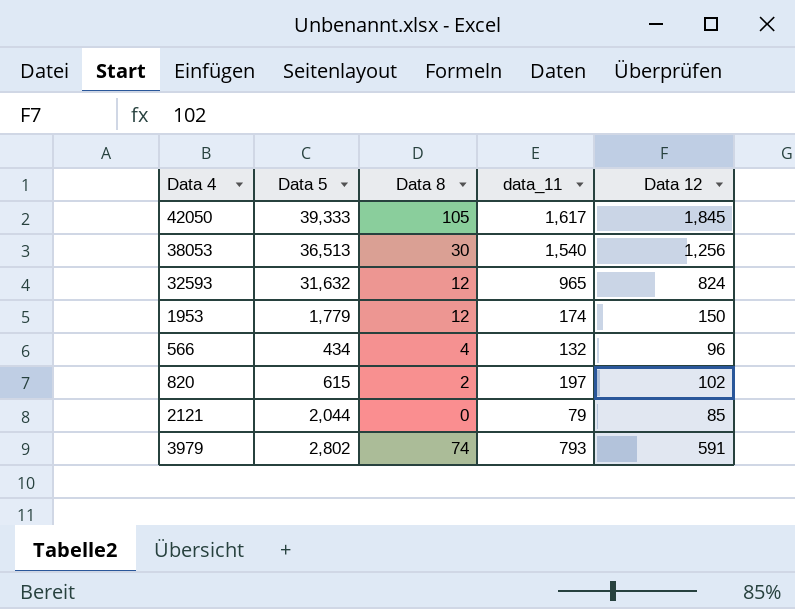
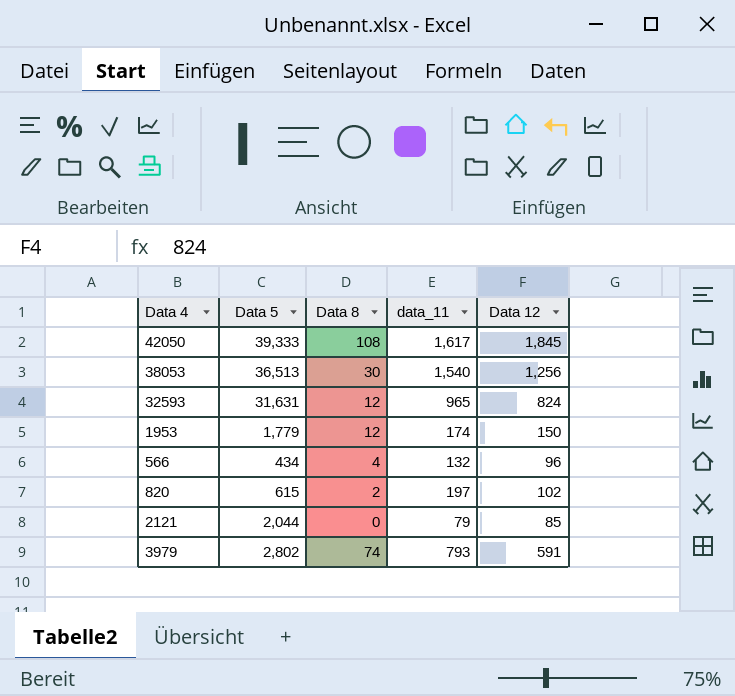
42050 | Data 8: 105 -> 108
32593 | Data 5: 31,632 -> 31,631

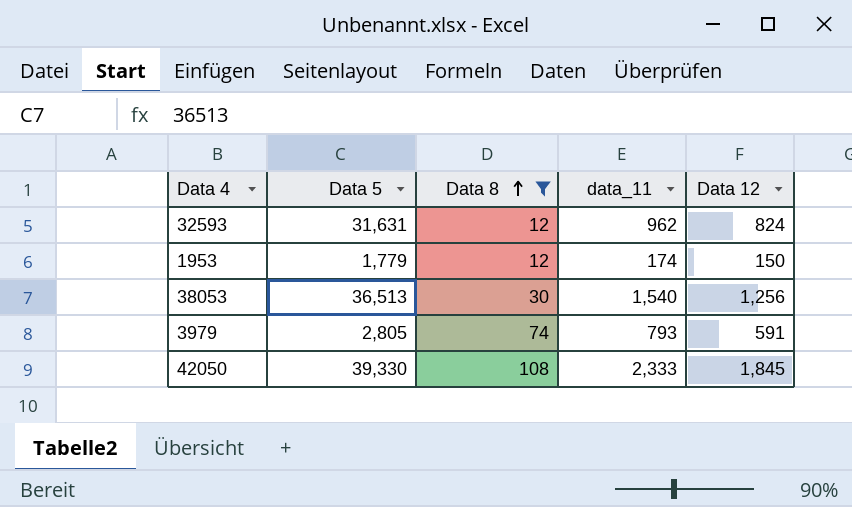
filter: none -> Data 8 >= 12
row order: none -> Data 8 ascending
32593 | data_11: 965 -> 962
3979 | Data 5: 2,802 -> 2,805
42050 | Data 5: 39,333 -> 39,330
42050 | data_11: 1,617 -> 2,333

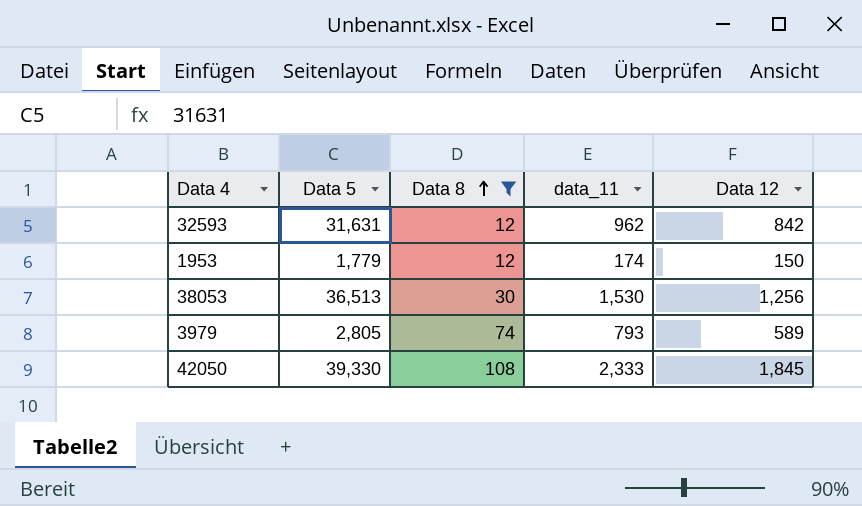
32593 | Data 12: 824 -> 842
38053 | data_11: 1,540 -> 1,530
3979 | Data 12: 591 -> 589

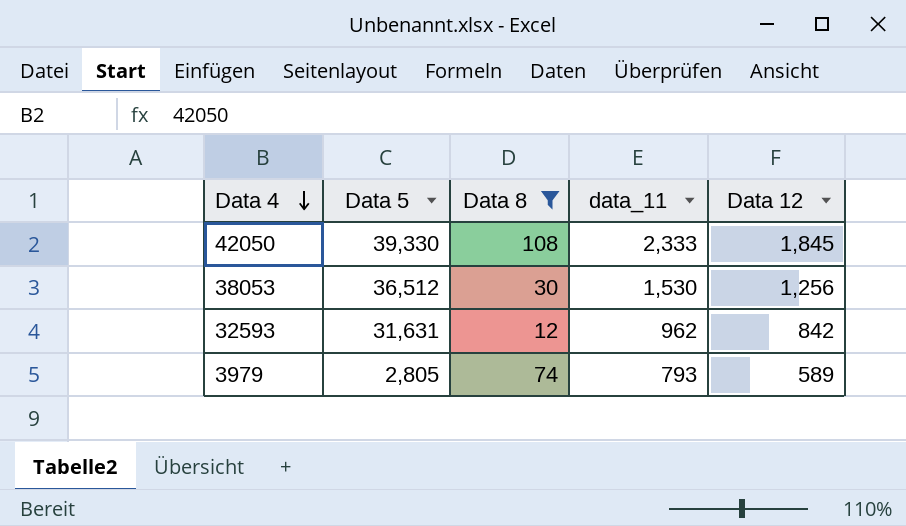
row order: Data 8 ascending -> Data 4 descending
row 1953: 1,779 | 12 | 174 | 150 -> none
38053 | Data 5: 36,513 -> 36,512

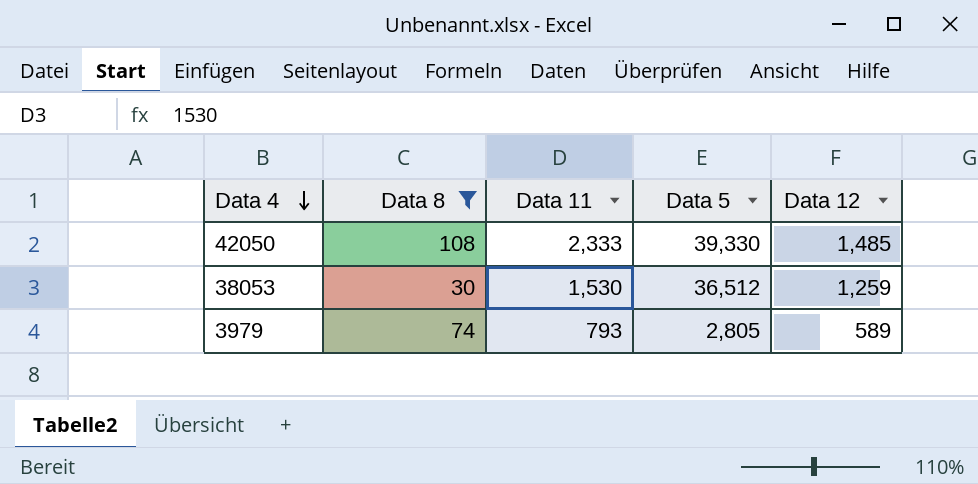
column name: data_11 -> Data 11
column Data 5 | position: 2 -> 4
row 32593: 31,631 | 12 | 962 | 842 -> none
42050 | Data 12: 1,845 -> 1,485
38053 | Data 12: 1,256 -> 1,259

